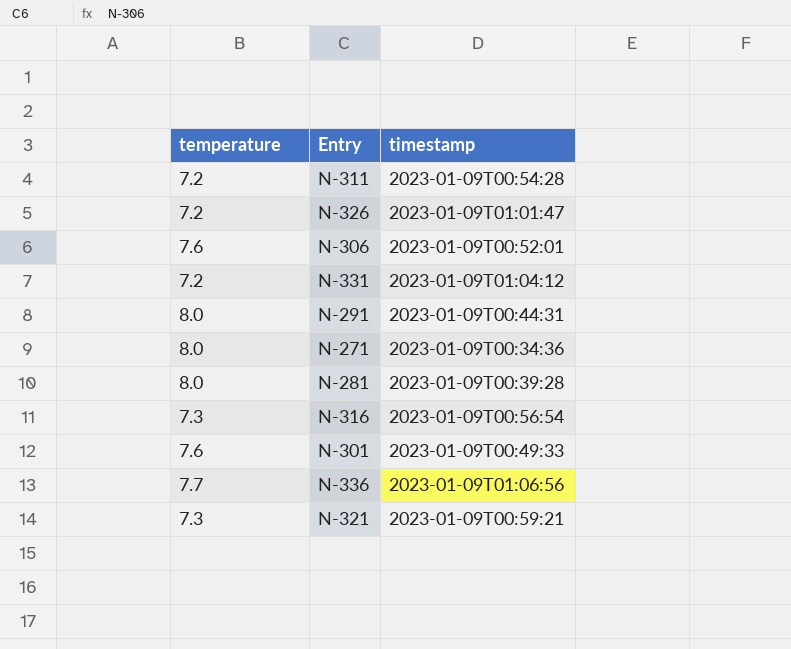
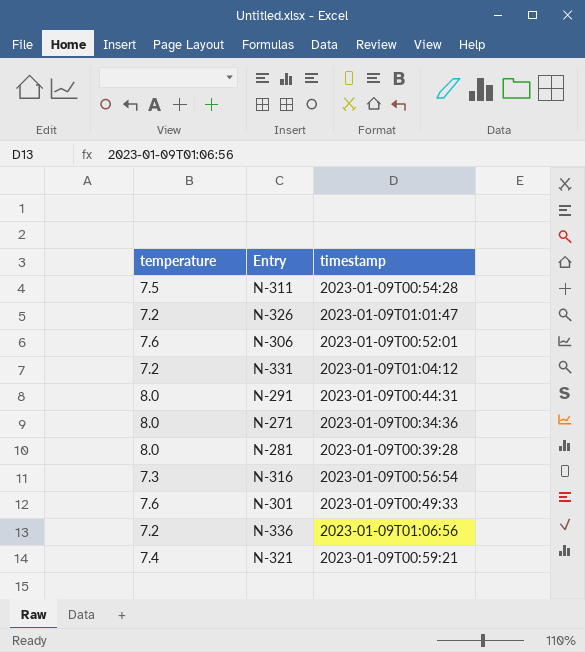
N-311 | temperature: 7.2 -> 7.5
N-336 | temperature: 7.7 -> 7.2
N-321 | temperature: 7.3 -> 7.4

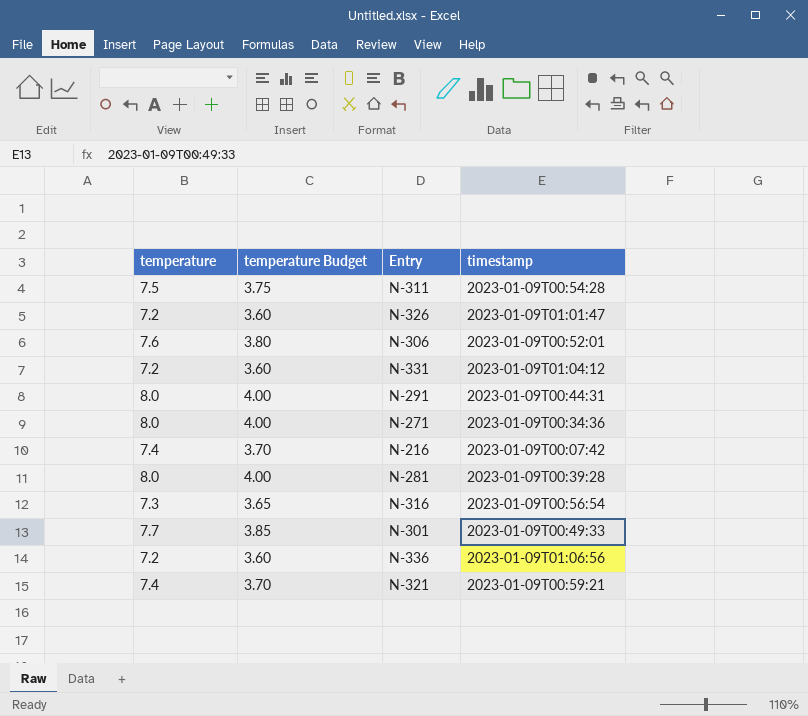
column temperature Budget | formula: none -> [temperature] * 0.5
row N-216: none -> 7.4 | 3.70 | 2023-01-09T00:07:42
N-301 | temperature: 7.6 -> 7.7

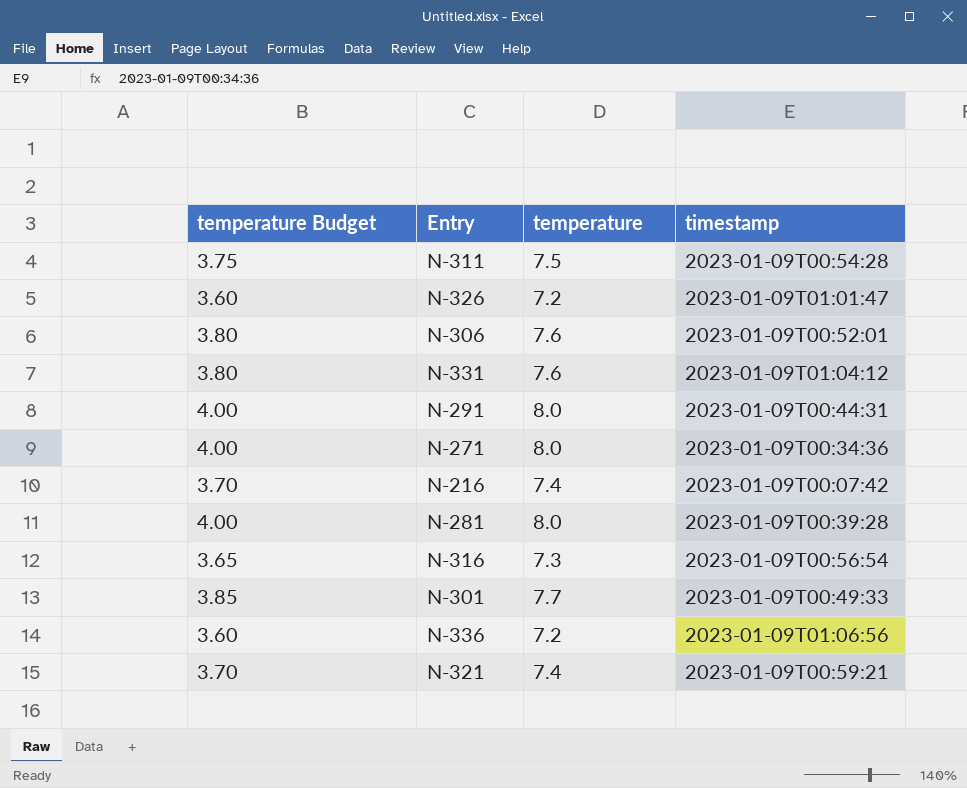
column temperature | position: 1 -> 3
N-331 | temperature Budget: 3.60 -> 3.80
N-331 | temperature: 7.2 -> 7.6

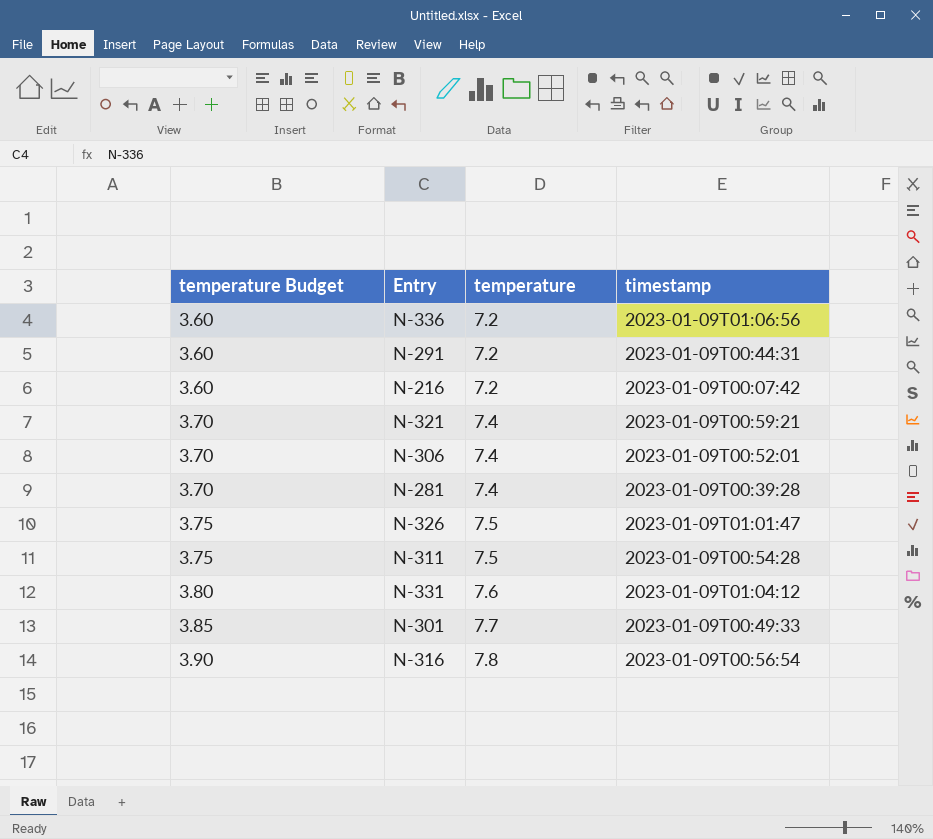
row order: none -> temperature Budget ascending
row N-271: 4.00 | 8.0 | 2023-01-09T00:34:36 -> none
N-291 | temperature Budget: 4.00 -> 3.60
N-291 | temperature: 8.0 -> 7.2
N-216 | temperature Budget: 3.70 -> 3.60
N-216 | temperature: 7.4 -> 7.2
N-306 | temperature Budget: 3.80 -> 3.70
N-306 | temperature: 7.6 -> 7.4
N-281 | temperature Budget: 4.00 -> 3.70
N-281 | temperature: 8.0 -> 7.4
N-326 | temperature Budget: 3.60 -> 3.75
N-326 | temperature: 7.2 -> 7.5
N-316 | temperature Budget: 3.65 -> 3.90
N-316 | temperature: 7.3 -> 7.8

